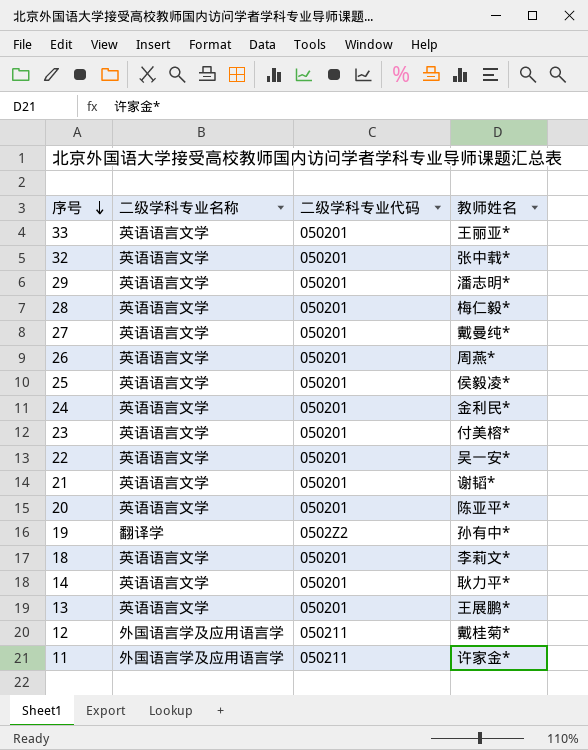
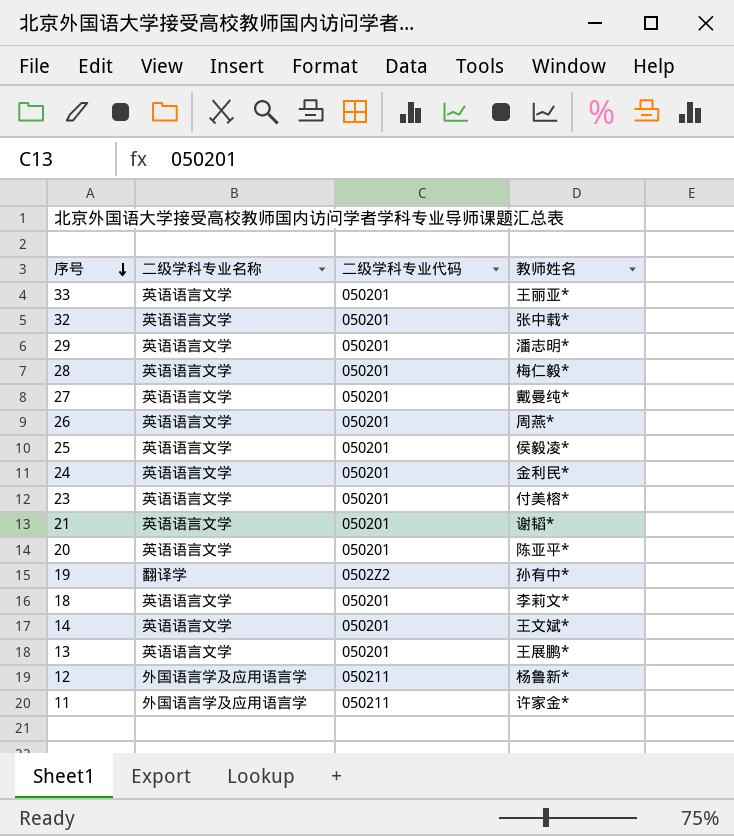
row 22: 英语语言文学 | 050201 | 吴一安* -> none
14 | 教师姓名: 耿力平* -> 王文斌*
12 | 教师姓名: 戴桂菊* -> 杨鲁新*

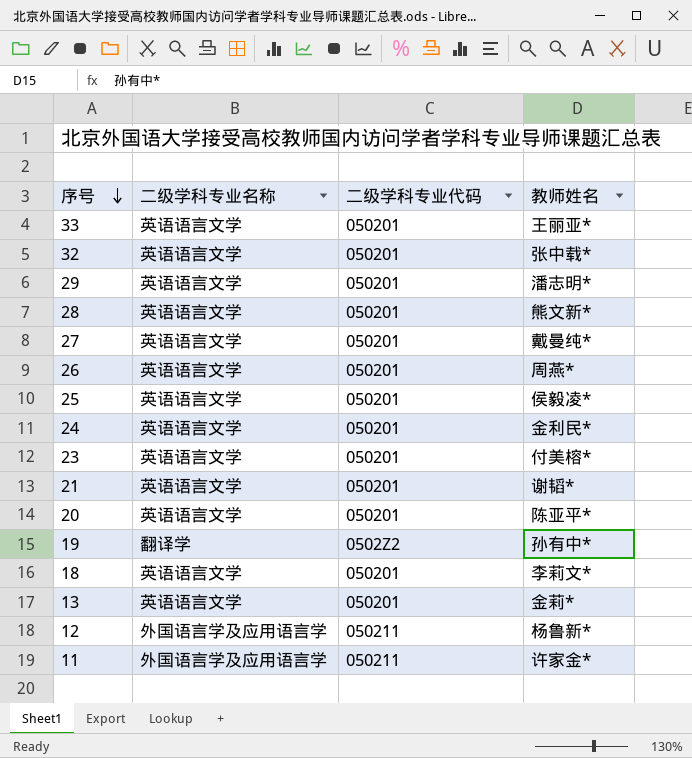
row 14: 英语语言文学 | 050201 | 王文斌* -> none
28 | 教师姓名: 梅仁毅* -> 熊文新*
13 | 教师姓名: 王展鹏* -> 金莉*

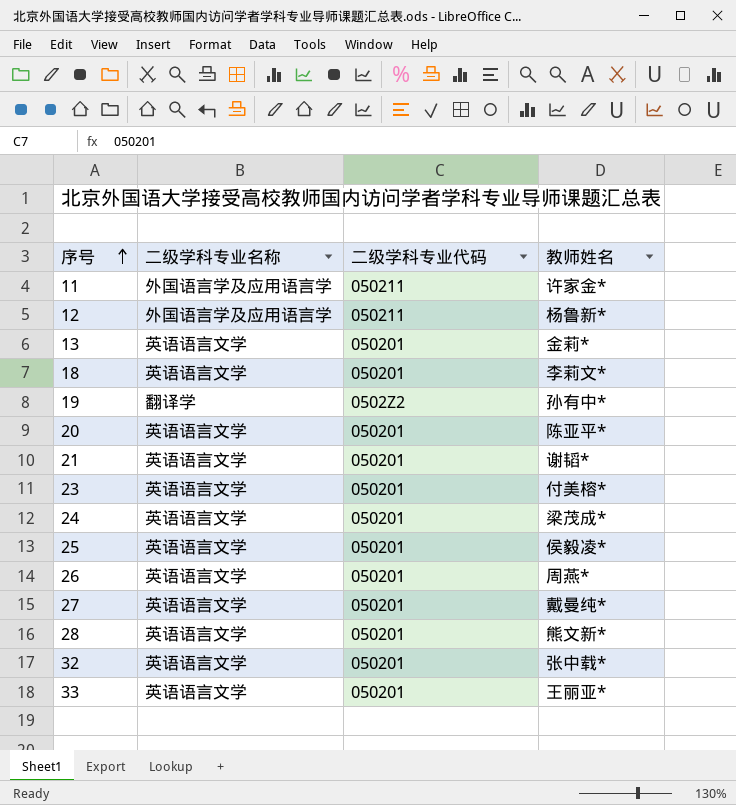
row order: 序号 descending -> 序号 ascending
row 29: 英语语言文学 | 050201 | 潘志明* -> none
24 | 教师姓名: 金利民* -> 梁茂成*

